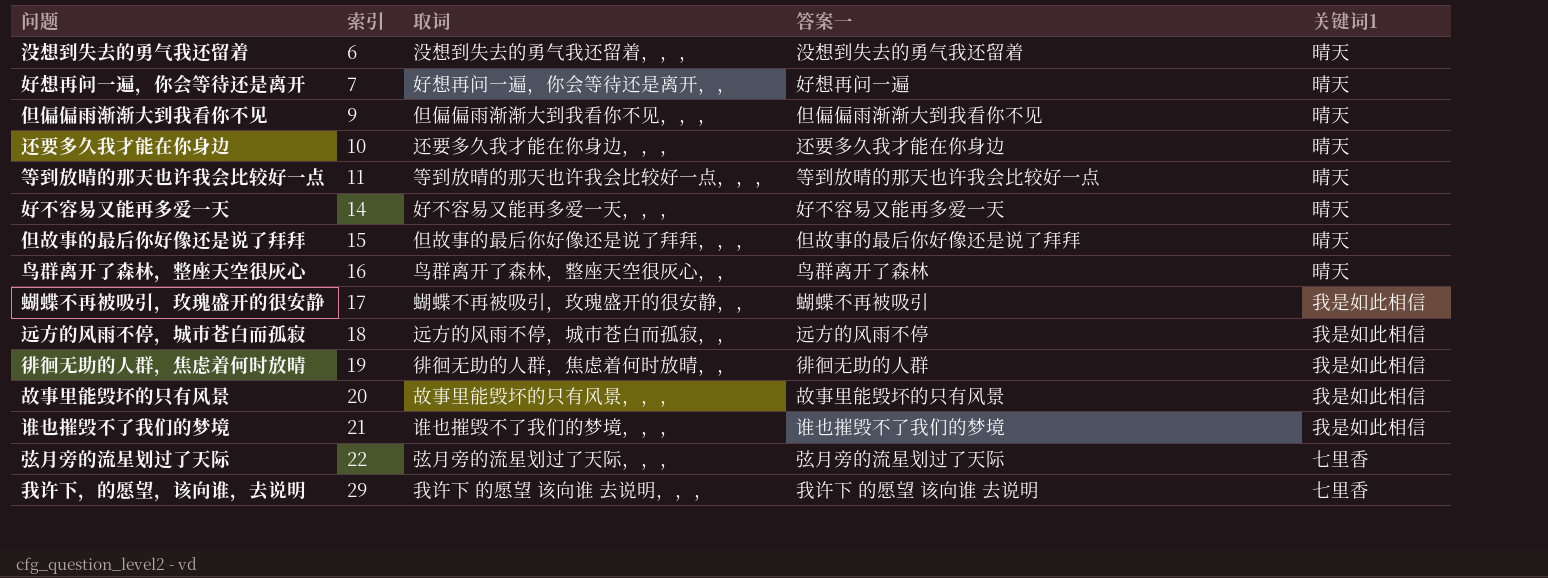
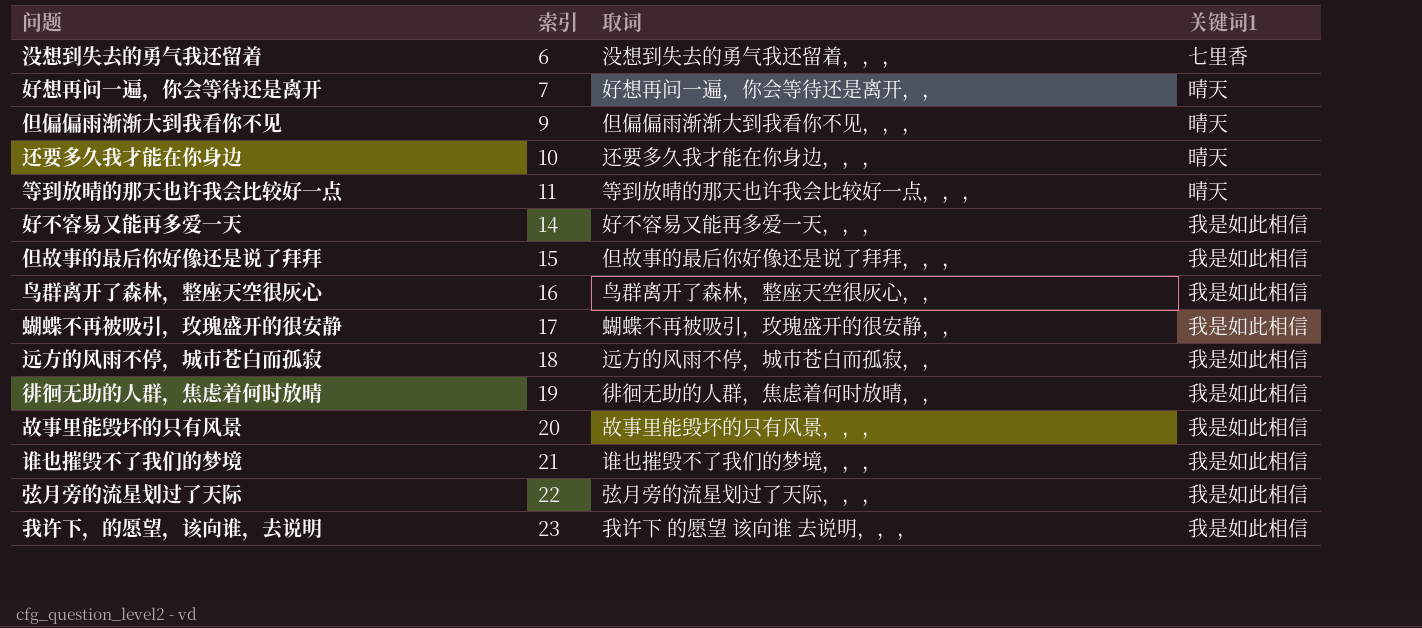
column 答案一 | position: 4 -> none
没想到失去的勇气我还留着 | 关键词1: 晴天 -> 七里香
好不容易又能再多爱一天 | 关键词1: 晴天 -> 我是如此相信
但故事的最后你好像还是说了拜拜 | 关键词1: 晴天 -> 我是如此相信
鸟群离开了森林，整座天空很灰心 | 关键词1: 晴天 -> 我是如此相信
弦月旁的流星划过了天际 | 关键词1: 七里香 -> 我是如此相信
我许下，的愿望，该向谁，去说明 | 索引: 29 -> 23
我许下，的愿望，该向谁，去说明 | 关键词1: 七里香 -> 我是如此相信

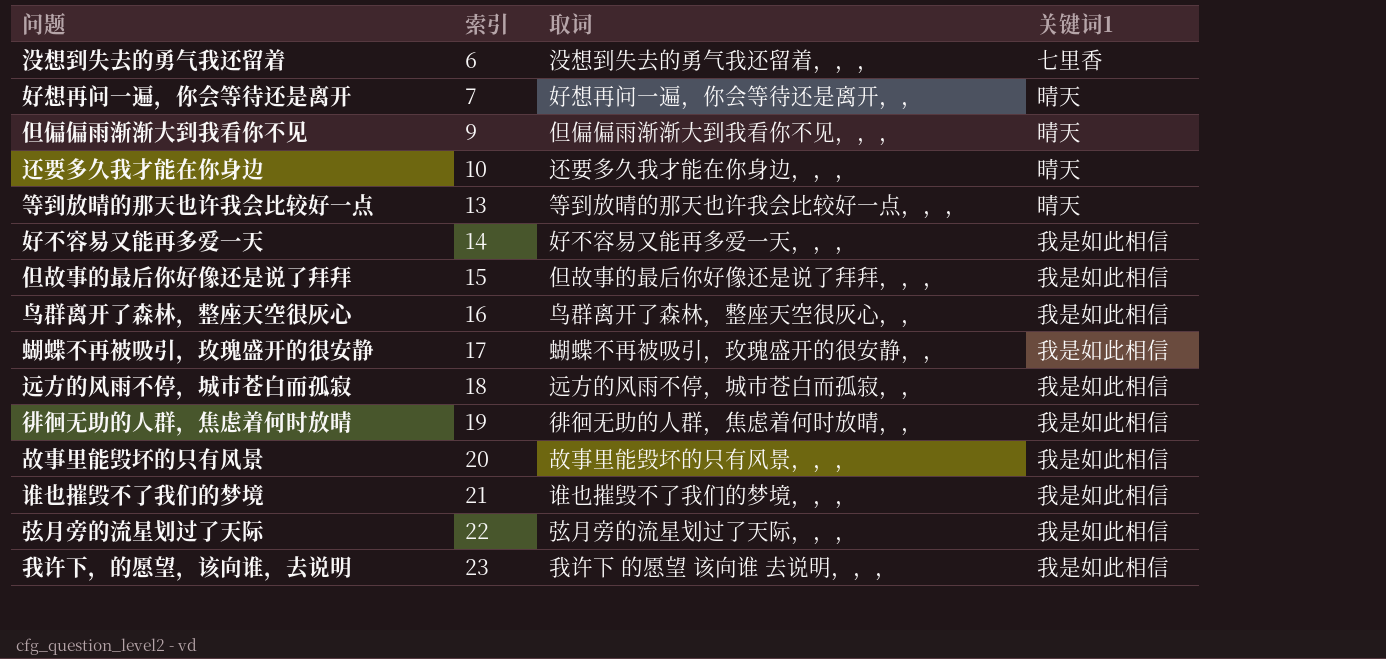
等到放晴的那天也许我会比较好一点 | 索引: 11 -> 13

